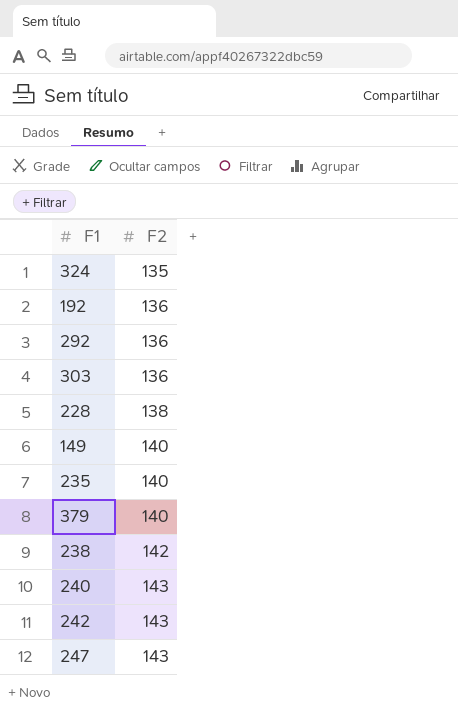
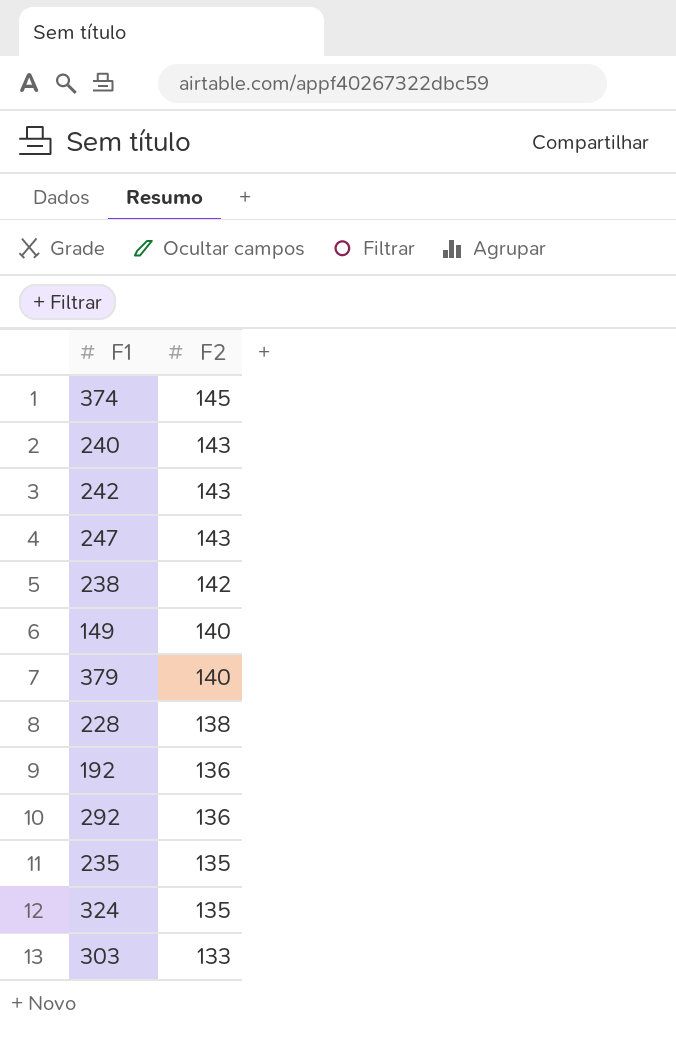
row order: F2 ascending -> F2 descending
row 374: none -> 145
235 | F2: 140 -> 135
303 | F2: 136 -> 133

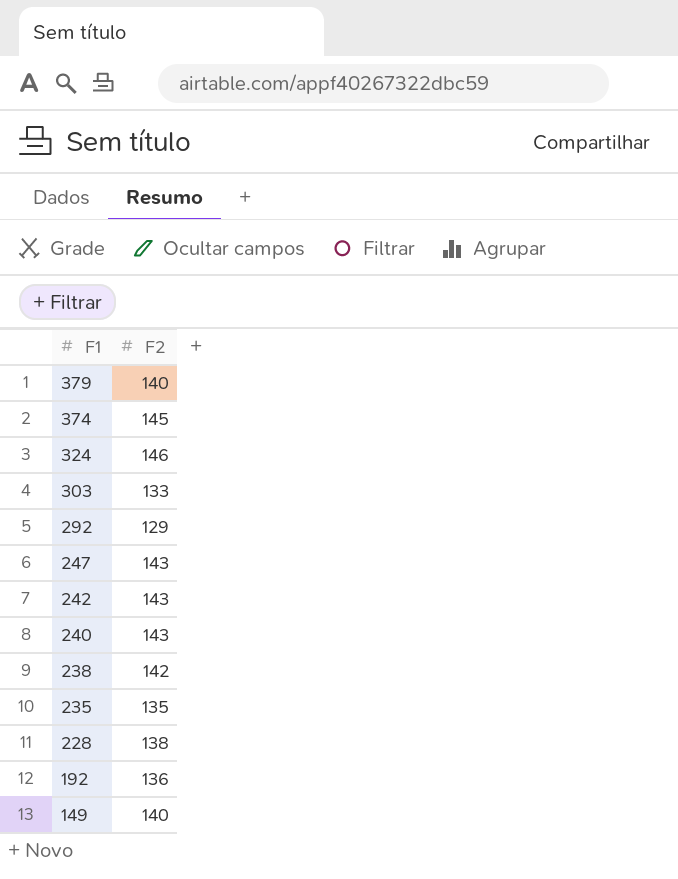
row order: F2 descending -> F1 descending
324 | F2: 135 -> 146
292 | F2: 136 -> 129

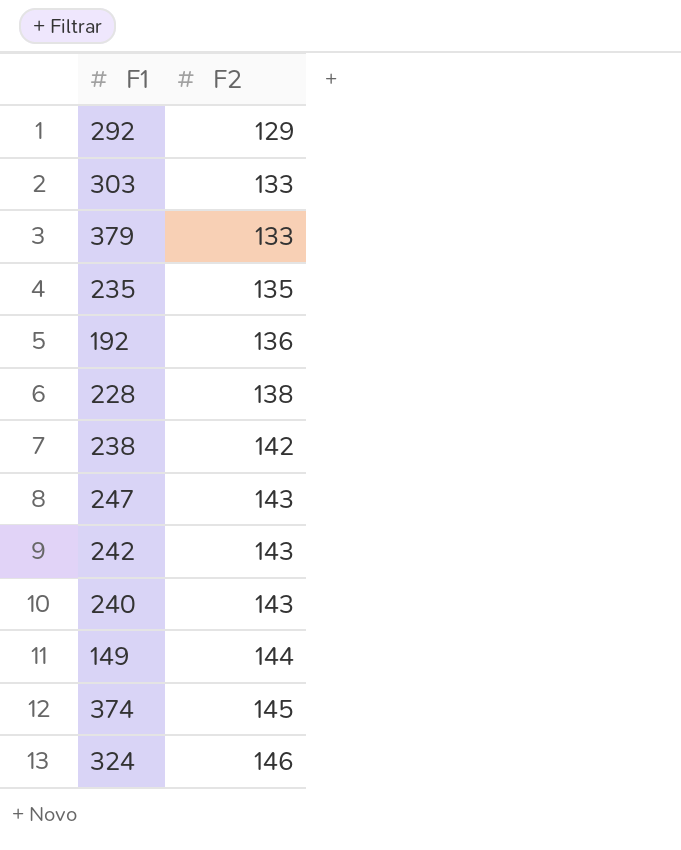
row order: F1 descending -> F2 ascending
379 | F2: 140 -> 133
149 | F2: 140 -> 144

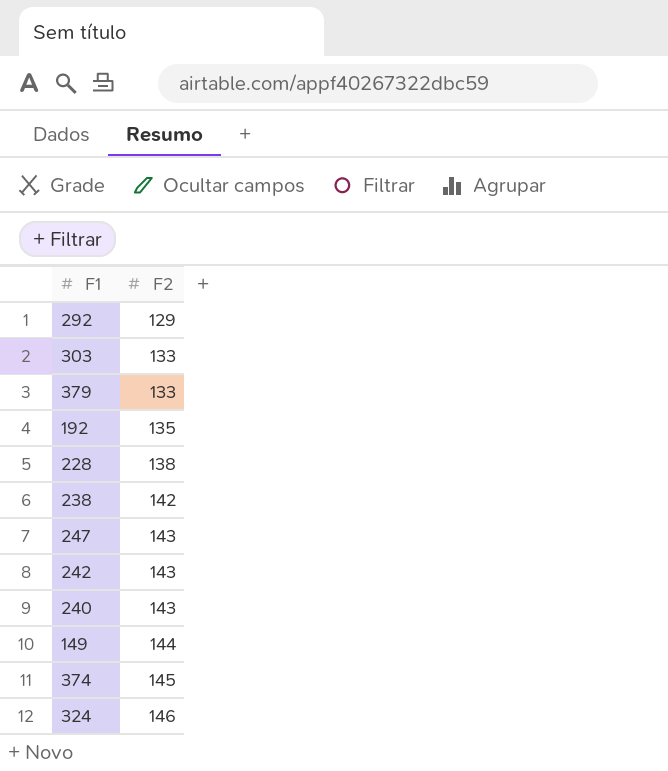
row 235: 135 -> none
192 | F2: 136 -> 135

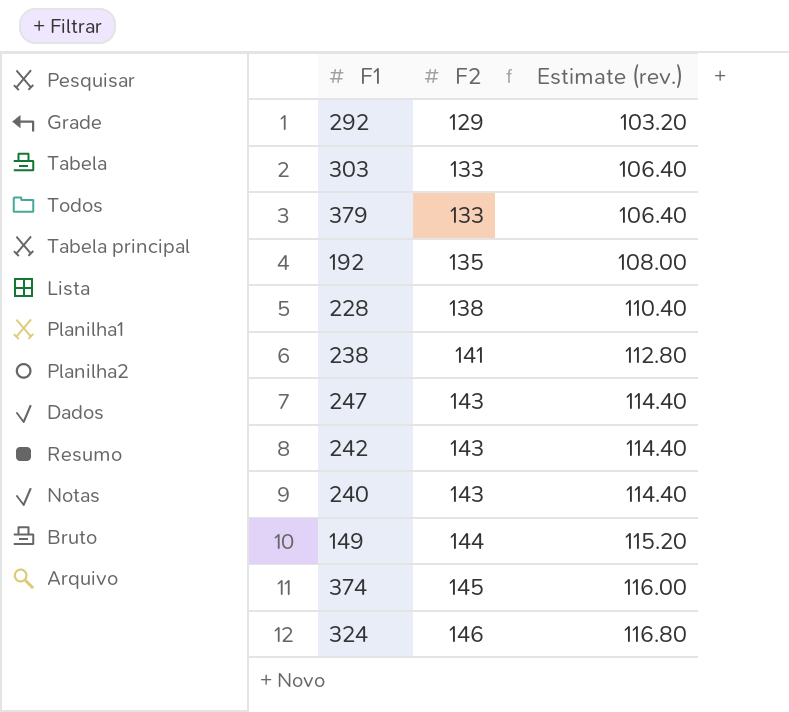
column Estimate (rev.) | formula: none -> [F2] * 0.8
238 | F2: 142 -> 141

